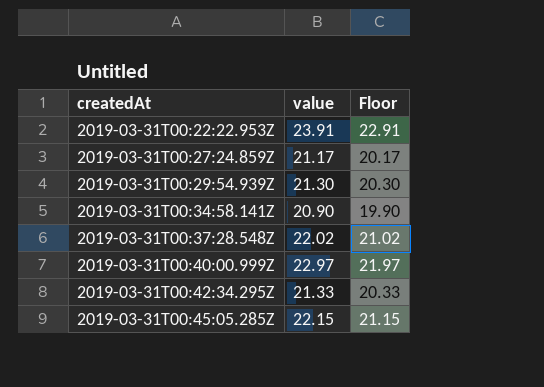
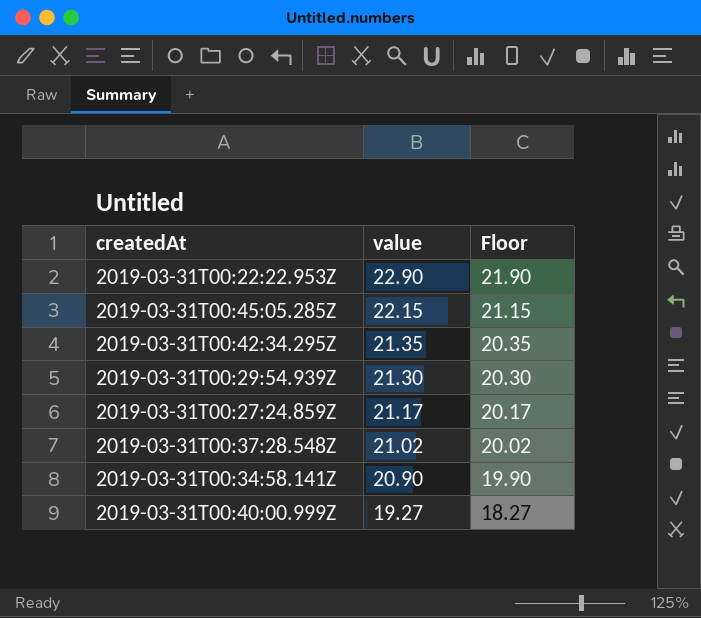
row order: createdAt ascending -> value descending
2019-03-31T00:22:22.953Z | value: 23.91 -> 22.90
2019-03-31T00:22:22.953Z | Floor: 22.91 -> 21.90
2019-03-31T00:42:34.295Z | value: 21.33 -> 21.35
2019-03-31T00:42:34.295Z | Floor: 20.33 -> 20.35
2019-03-31T00:37:28.548Z | value: 22.02 -> 21.02
2019-03-31T00:37:28.548Z | Floor: 21.02 -> 20.02
2019-03-31T00:40:00.999Z | value: 22.97 -> 19.27
2019-03-31T00:40:00.999Z | Floor: 21.97 -> 18.27

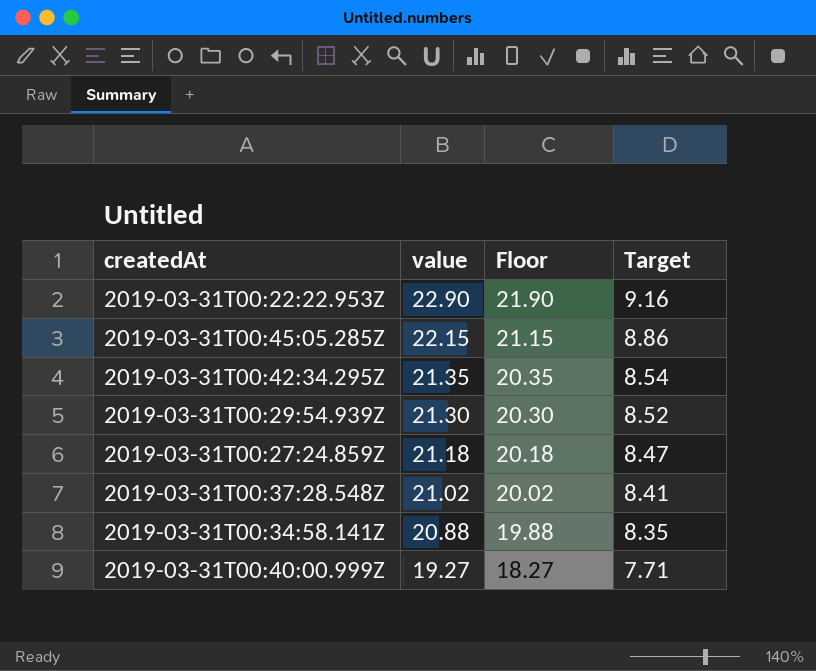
column Target | formula: none -> [value] * 0.4
2019-03-31T00:27:24.859Z | value: 21.17 -> 21.18
2019-03-31T00:27:24.859Z | Floor: 20.17 -> 20.18
2019-03-31T00:34:58.141Z | value: 20.90 -> 20.88
2019-03-31T00:34:58.141Z | Floor: 19.90 -> 19.88

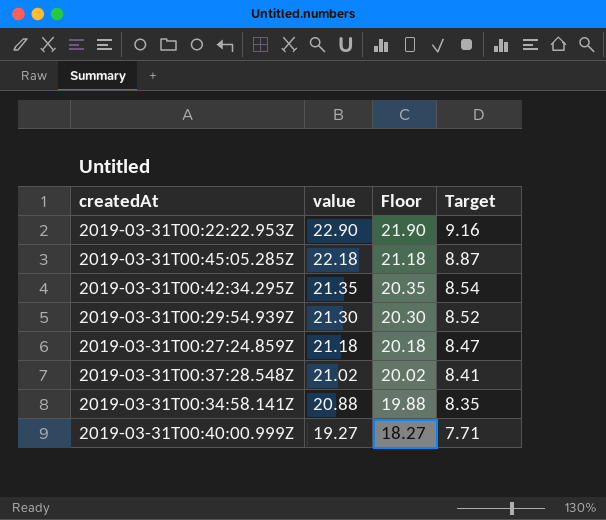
2019-03-31T00:45:05.285Z | value: 22.15 -> 22.18
2019-03-31T00:45:05.285Z | Floor: 21.15 -> 21.18
2019-03-31T00:45:05.285Z | Target: 8.86 -> 8.87

